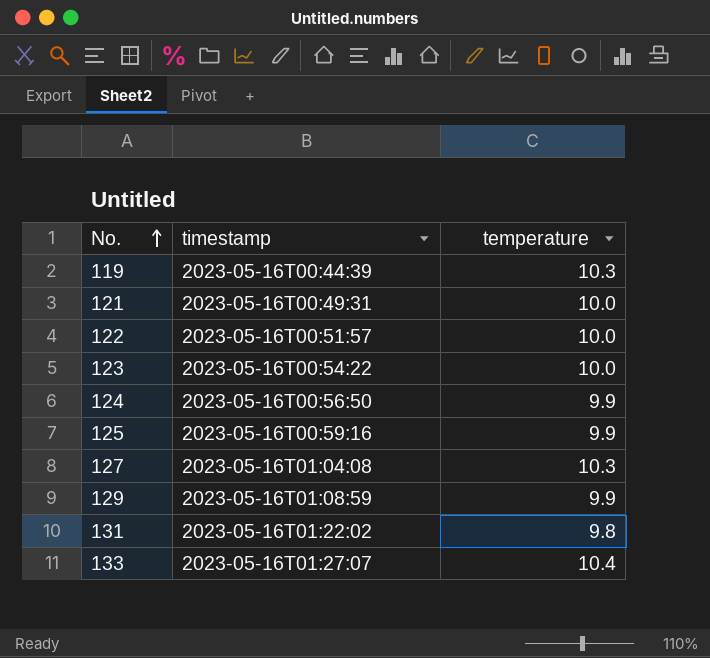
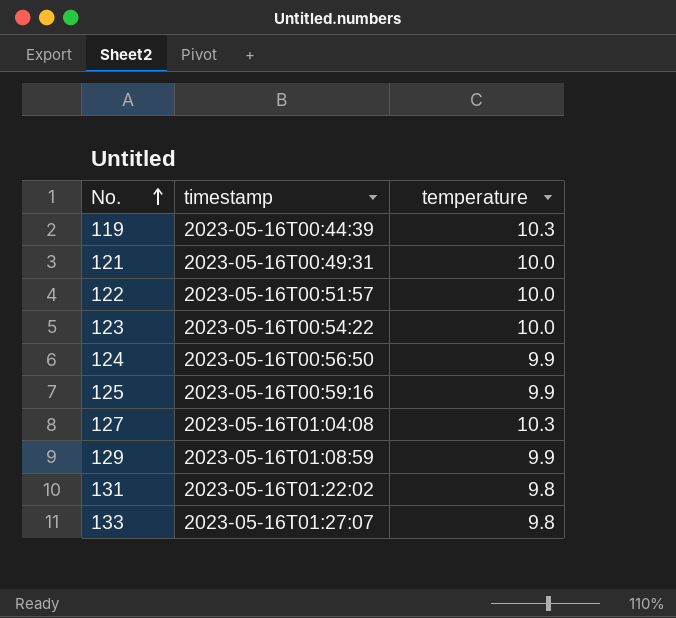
133 | temperature: 10.4 -> 9.8

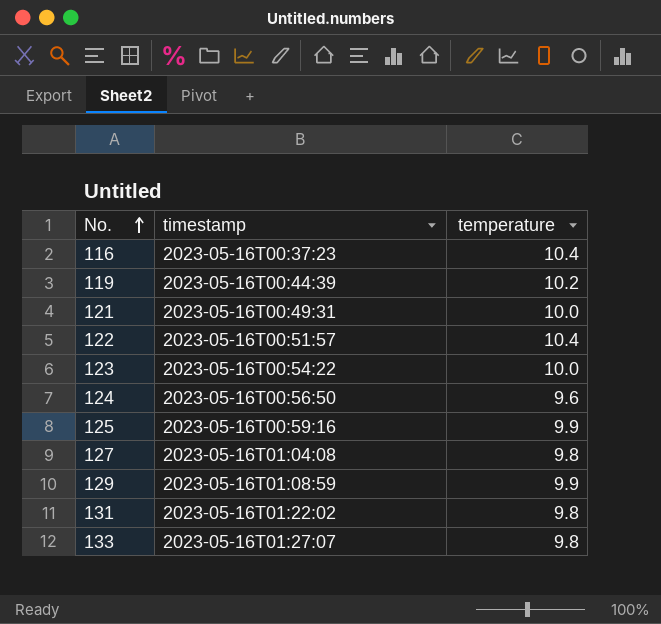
row 116: none -> 2023-05-16T00:37:23 | 10.4
119 | temperature: 10.3 -> 10.2
122 | temperature: 10.0 -> 10.4
124 | temperature: 9.9 -> 9.6
127 | temperature: 10.3 -> 9.8

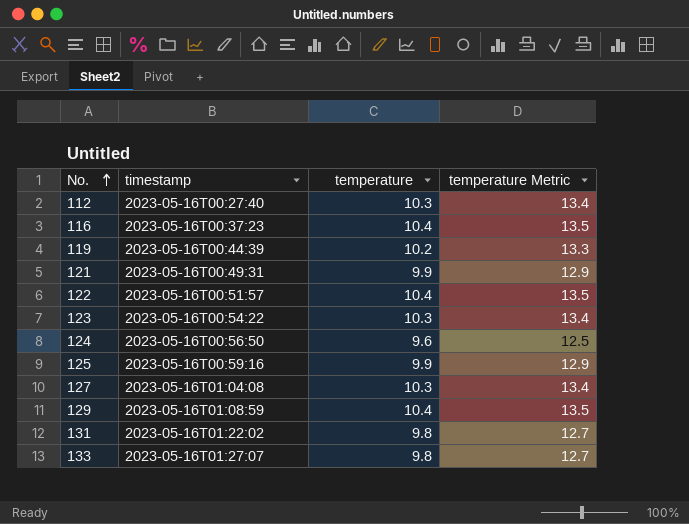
column temperature Metric | formula: none -> [temperature] * 1.3
row 112: none -> 2023-05-16T00:27:40 | 10.3 | 13.4
121 | temperature: 10.0 -> 9.9
123 | temperature: 10.0 -> 10.3
127 | temperature: 9.8 -> 10.3
129 | temperature: 9.9 -> 10.4

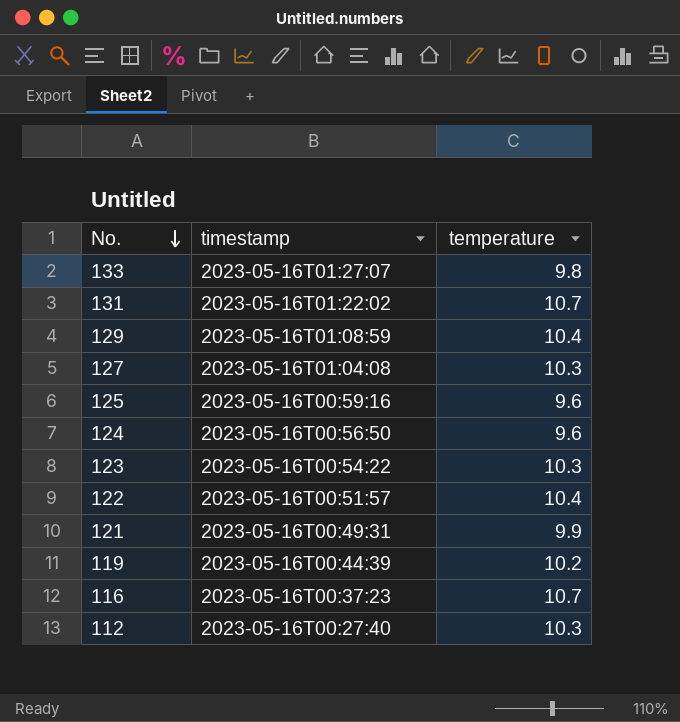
row order: No. ascending -> No. descending
column temperature Metric | formula: [temperature] * 1.3 -> none
131 | temperature: 9.8 -> 10.7
125 | temperature: 9.9 -> 9.6
116 | temperature: 10.4 -> 10.7

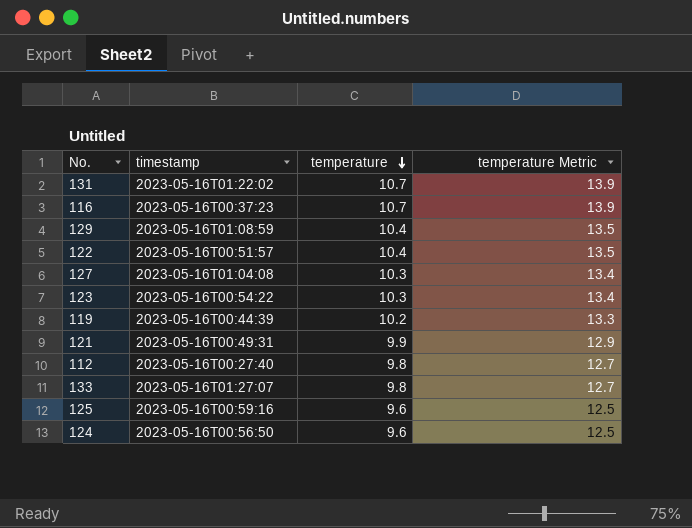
row order: No. descending -> temperature descending
column temperature Metric | formula: none -> [temperature] * 1.3
112 | temperature: 10.3 -> 9.8

